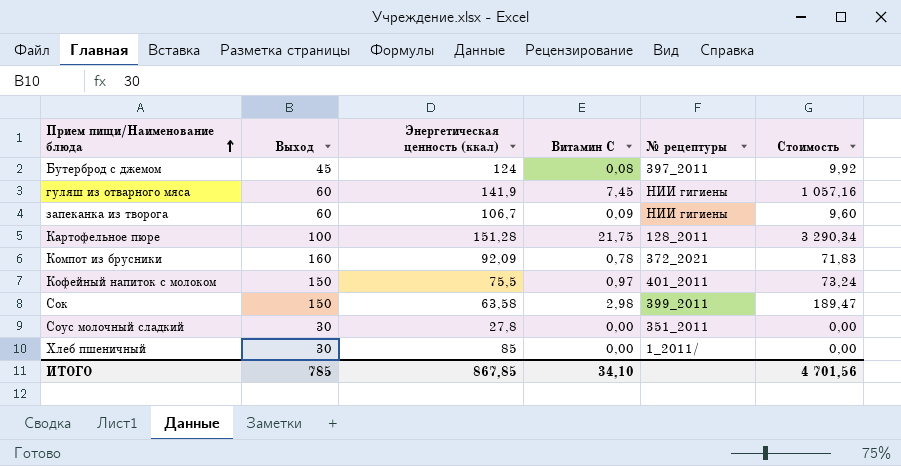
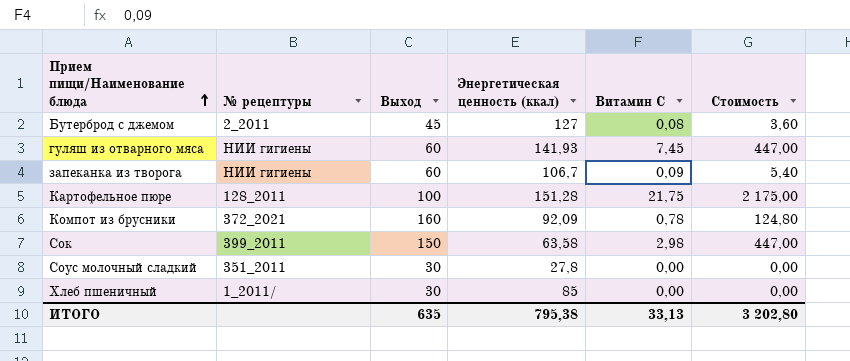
column № рецептуры | position: 5 -> 2
column Стоимость | formula: [Энергетическая ценность (ккал)] * [Витамин С] -> [Выход] * [Витамин С]
row Кофейный напиток с молоком: 150 | 75,5 | 0,97 | 401_2011 | 73,24 -> none
Бутерброд с джемом | № рецептуры: 397_2011 -> 2_2011
Бутерброд с джемом | Энергетическая ценность (ккал): 124 -> 127
гуляш из отварного мяса | Энергетическая ценность (ккал): 141,9 -> 141,93
ИТОГО | Выход: 785 -> 635
ИТОГО | Энергетическая ценность (ккал): 867,85 -> 795,38
ИТОГО | Витамин С: 34,10 -> 33,13
ИТОГО | Стоимость: 4 701,56 -> 3 202,80

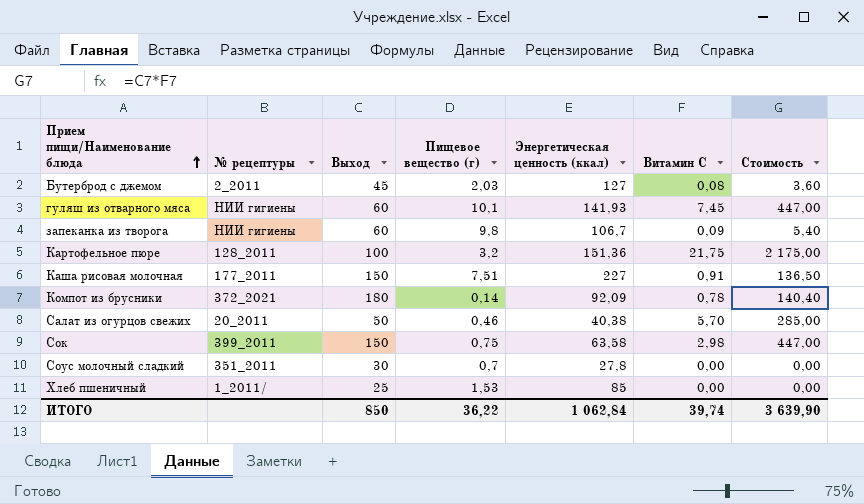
column Пищевое вещество (г) | position: none -> 4
Картофельное пюре | Энергетическая ценность (ккал): 151,28 -> 151,36
row Каша рисовая молочная: none -> 177_2011 | 150 | 7,51 | 227 | 0,91 | 136,50
Компот из брусники | Выход: 160 -> 180
Компот из брусники | Стоимость: 124,80 -> 140,40
row Салат из огурцов свежих: none -> 20_2011 | 50 | 0,46 | 40,38 | 5,70 | 285,00
Хлеб пшеничный | Выход: 30 -> 25
ИТОГО | Выход: 635 -> 850
ИТОГО | Энергетическая ценность (ккал): 795,38 -> 1 062,84
ИТОГО | Витамин С: 33,13 -> 39,74
ИТОГО | Стоимость: 3 202,80 -> 3 639,90

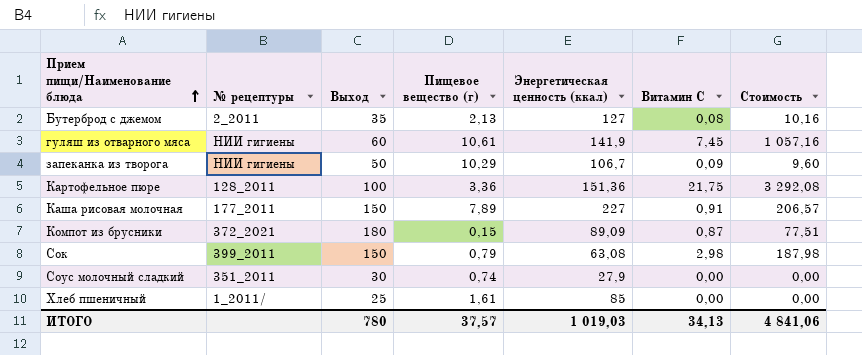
column Стоимость | formula: [Выход] * [Витамин С] -> [Энергетическая ценность (ккал)] * [Витамин С]
row Салат из огурцов свежих: 20_2011 | 50 | 0,46 | 40,38 | 5,70 | 285,00 -> none
Бутерброд с джемом | Выход: 45 -> 35
Бутерброд с джемом | Пищевое вещество (г): 2,03 -> 2,13
гуляш из отварного мяса | Пищевое вещество (г): 10,1 -> 10,61
гуляш из отварного мяса | Энергетическая ценность (ккал): 141,93 -> 141,9
запеканка из творога | Выход: 60 -> 50
запеканка из творога | Пищевое вещество (г): 9,8 -> 10,29
Картофельное пюре | Пищевое вещество (г): 3,2 -> 3,36
Каша рисовая молочная | Пищевое вещество (г): 7,51 -> 7,89
Компот из брусники | Пищевое вещество (г): 0,14 -> 0,15
Компот из брусники | Энергетическая ценность (ккал): 92,09 -> 89,09
Компот из брусники | Витамин С: 0,78 -> 0,87
Сок | Пищевое вещество (г): 0,75 -> 0,79
Сок | Энергетическая ценность (ккал): 63,58 -> 63,08
Соус молочный сладкий | Пищевое вещество (г): 0,7 -> 0,74
Соус молочный сладкий | Энергетическая ценность (ккал): 27,8 -> 27,9
Хлеб пшеничный | Пищевое вещество (г): 1,53 -> 1,61
ИТОГО | Выход: 850 -> 780
ИТОГО | Пищевое вещество (г): 36,22 -> 37,57
ИТОГО | Энергетическая ценность (ккал): 1 062,84 -> 1 019,03
ИТОГО | Витамин С: 39,74 -> 34,13
ИТОГО | Стоимость: 3 639,90 -> 4 841,06

